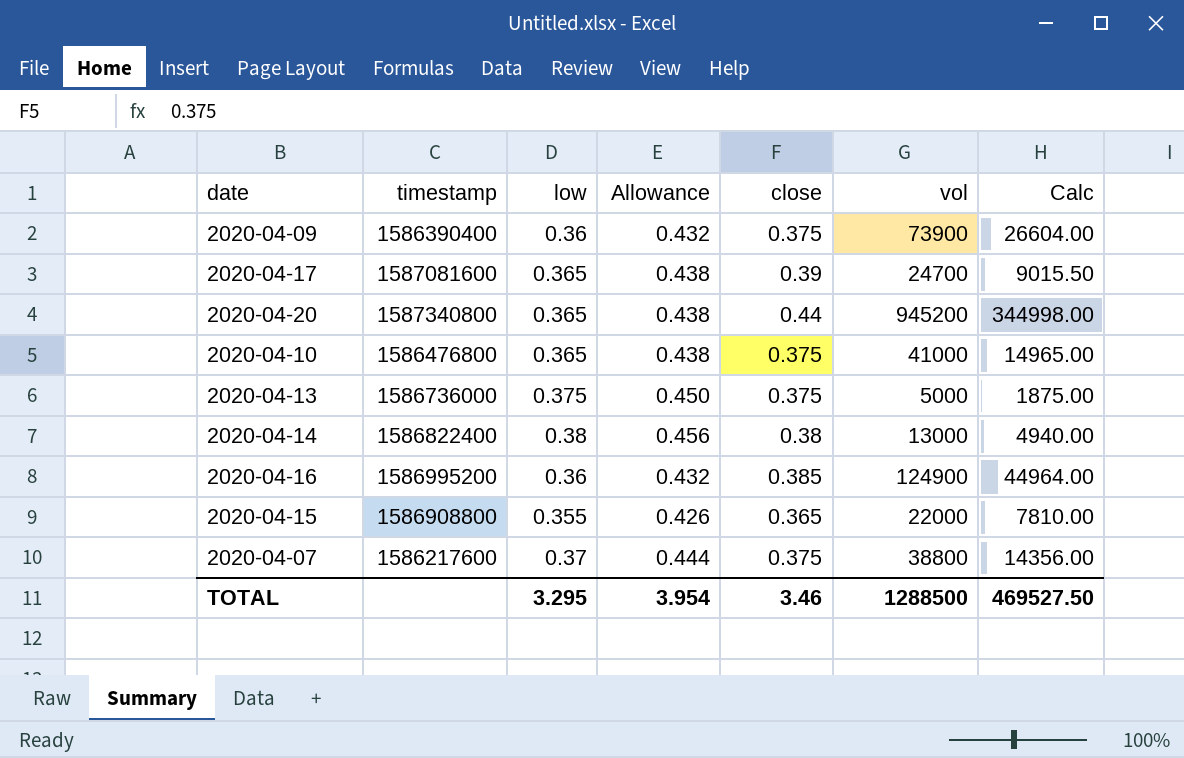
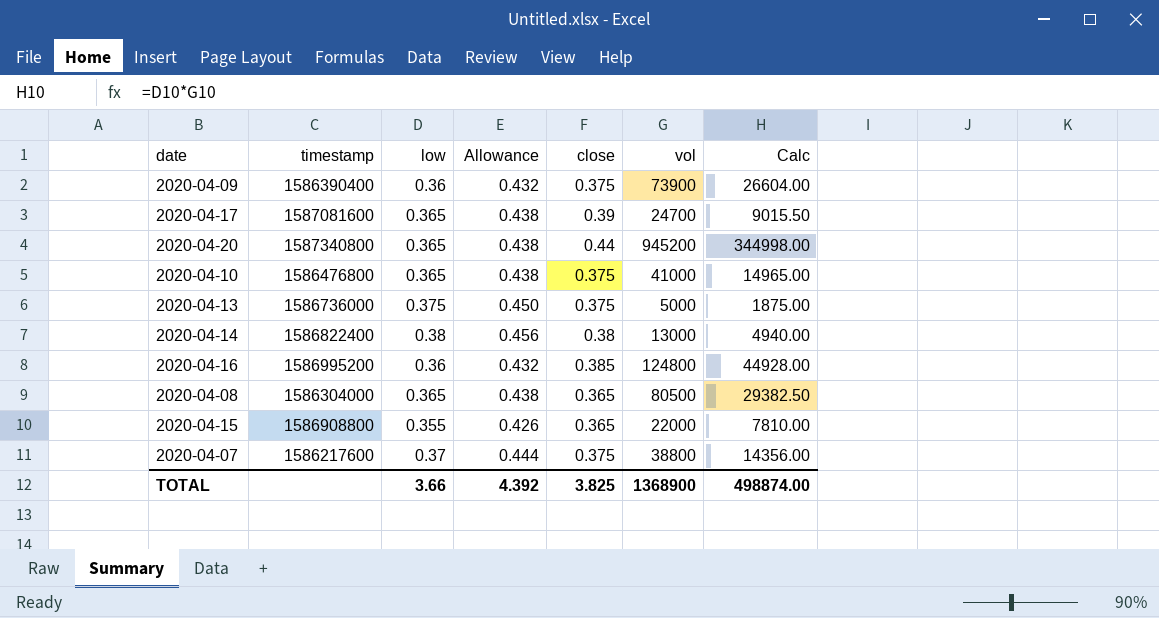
2020-04-16 | vol: 124900 -> 124800
2020-04-16 | Calc: 44964.00 -> 44928.00
row 2020-04-08: none -> 1586304000 | 0.365 | 0.438 | 0.365 | 80500 | 29382.50
TOTAL | low: 3.295 -> 3.66
TOTAL | Allowance: 3.954 -> 4.392
TOTAL | close: 3.46 -> 3.825
TOTAL | vol: 1288500 -> 1368900
TOTAL | Calc: 469527.50 -> 498874.00

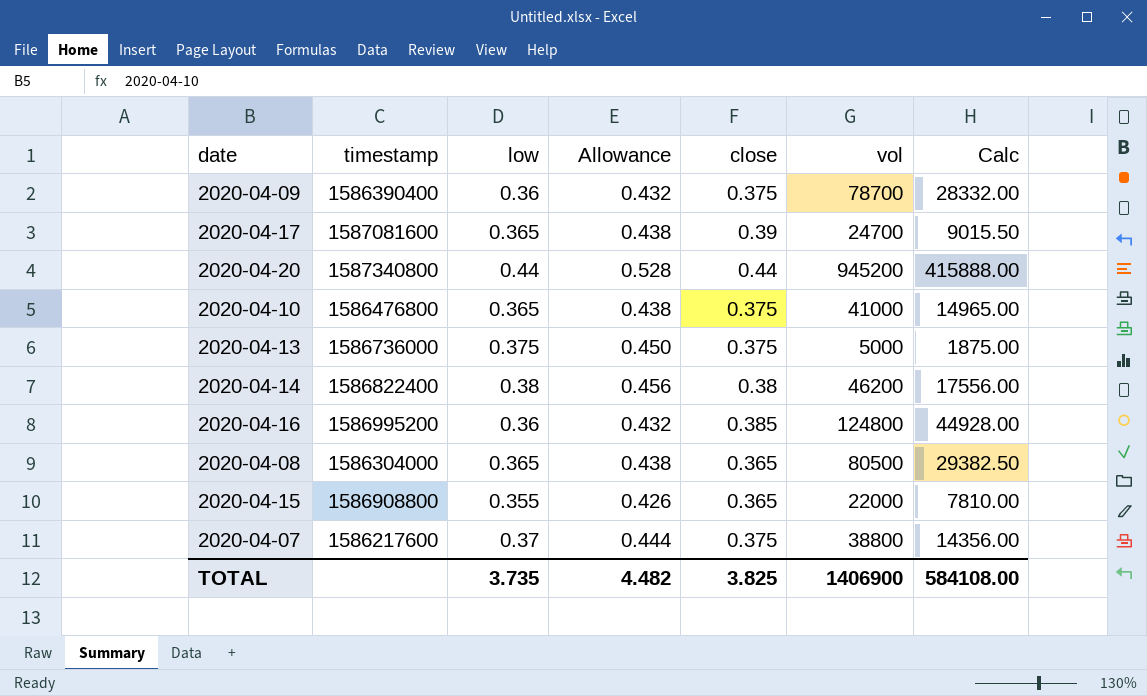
2020-04-09 | vol: 73900 -> 78700
2020-04-09 | Calc: 26604.00 -> 28332.00
2020-04-20 | low: 0.365 -> 0.44
2020-04-20 | Allowance: 0.438 -> 0.528
2020-04-20 | Calc: 344998.00 -> 415888.00
2020-04-14 | vol: 13000 -> 46200
2020-04-14 | Calc: 4940.00 -> 17556.00
TOTAL | low: 3.66 -> 3.735
TOTAL | Allowance: 4.392 -> 4.482
TOTAL | vol: 1368900 -> 1406900
TOTAL | Calc: 498874.00 -> 584108.00

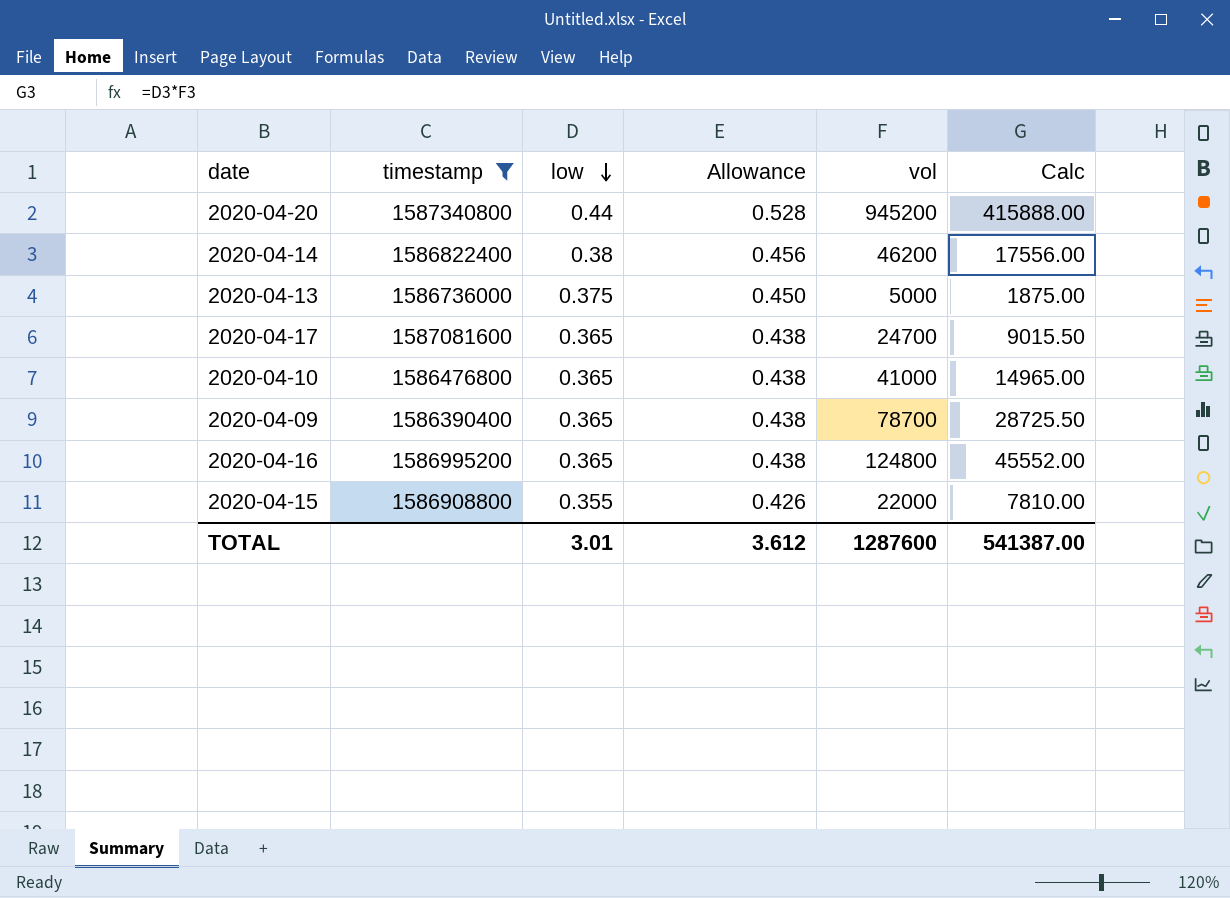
filter: none -> timestamp >= 1586390400
row order: none -> low descending
column close | position: 5 -> none
2020-04-09 | low: 0.36 -> 0.365
2020-04-09 | Allowance: 0.432 -> 0.438
2020-04-09 | Calc: 28332.00 -> 28725.50
2020-04-16 | low: 0.36 -> 0.365
2020-04-16 | Allowance: 0.432 -> 0.438
2020-04-16 | Calc: 44928.00 -> 45552.00
TOTAL | low: 3.735 -> 3.01
TOTAL | Allowance: 4.482 -> 3.612
TOTAL | vol: 1406900 -> 1287600
TOTAL | Calc: 584108.00 -> 541387.00

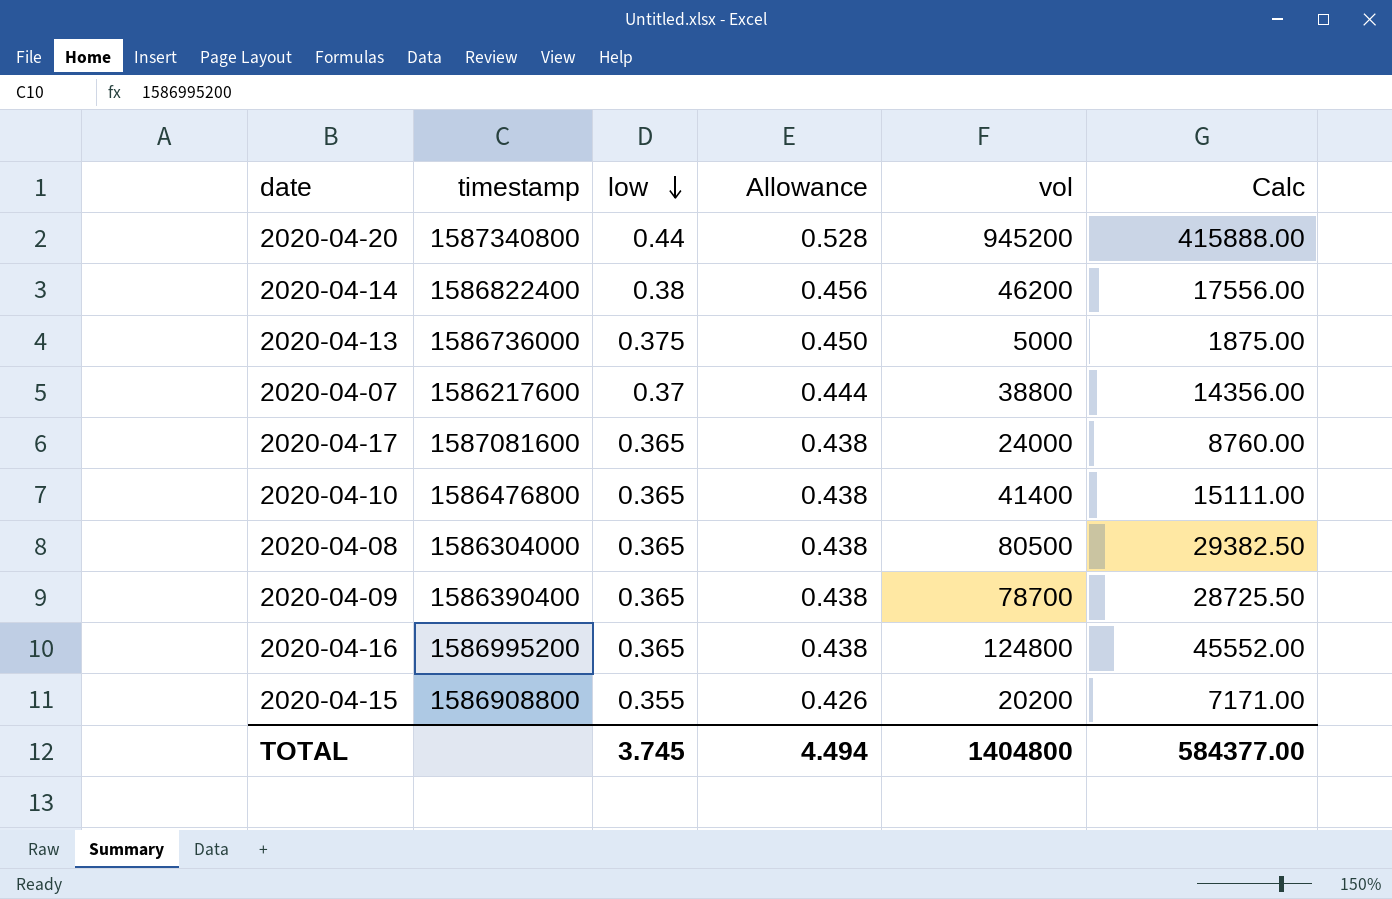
filter: timestamp >= 1586390400 -> none
2020-04-17 | vol: 24700 -> 24000
2020-04-17 | Calc: 9015.50 -> 8760.00
2020-04-10 | vol: 41000 -> 41400
2020-04-10 | Calc: 14965.00 -> 15111.00
2020-04-15 | vol: 22000 -> 20200
2020-04-15 | Calc: 7810.00 -> 7171.00
TOTAL | low: 3.01 -> 3.745
TOTAL | Allowance: 3.612 -> 4.494
TOTAL | vol: 1287600 -> 1404800
TOTAL | Calc: 541387.00 -> 584377.00

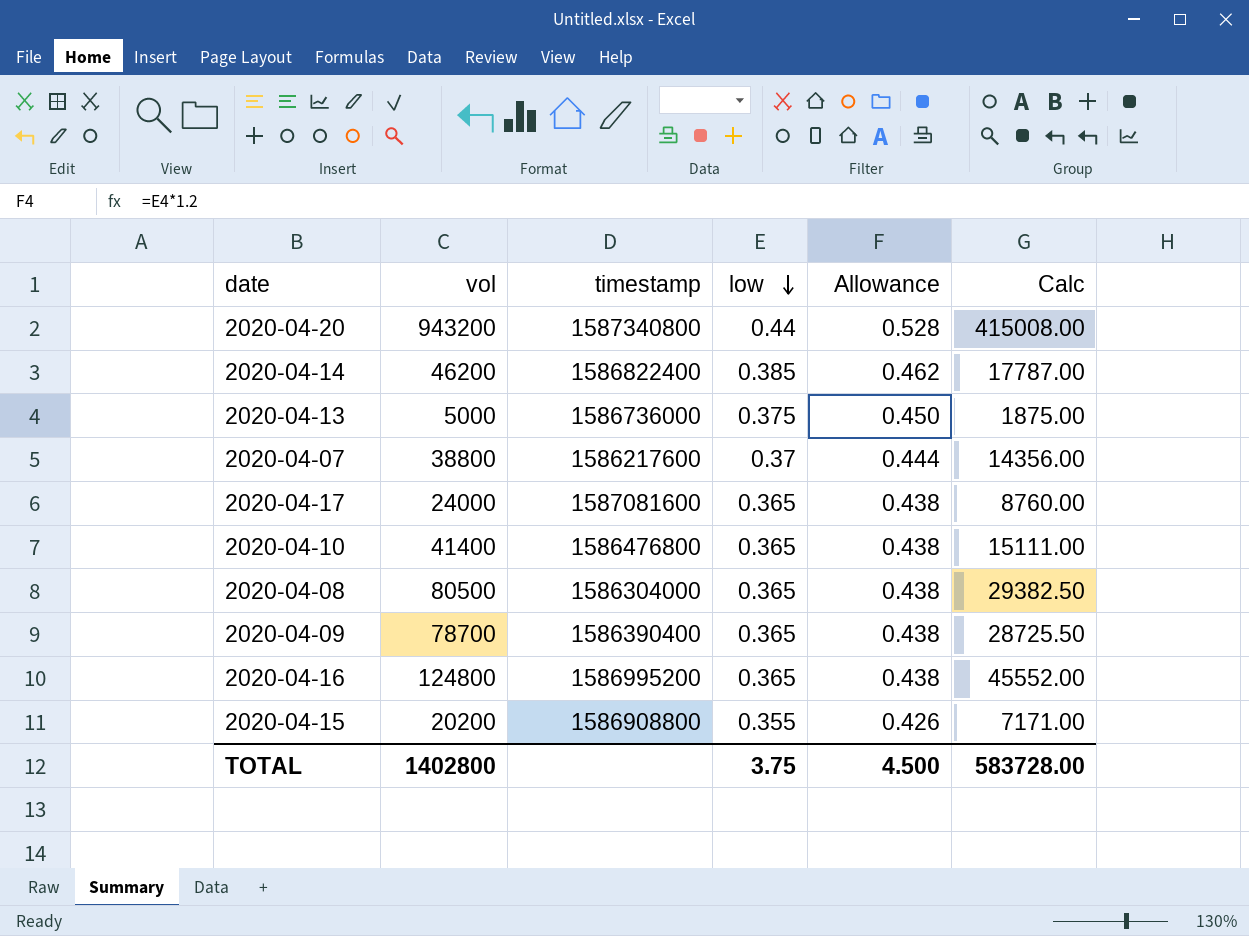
column vol | position: 5 -> 2
2020-04-20 | vol: 945200 -> 943200
2020-04-20 | Calc: 415888.00 -> 415008.00
2020-04-14 | low: 0.38 -> 0.385
2020-04-14 | Allowance: 0.456 -> 0.462
2020-04-14 | Calc: 17556.00 -> 17787.00
TOTAL | vol: 1404800 -> 1402800
TOTAL | low: 3.745 -> 3.75
TOTAL | Allowance: 4.494 -> 4.500
TOTAL | Calc: 584377.00 -> 583728.00

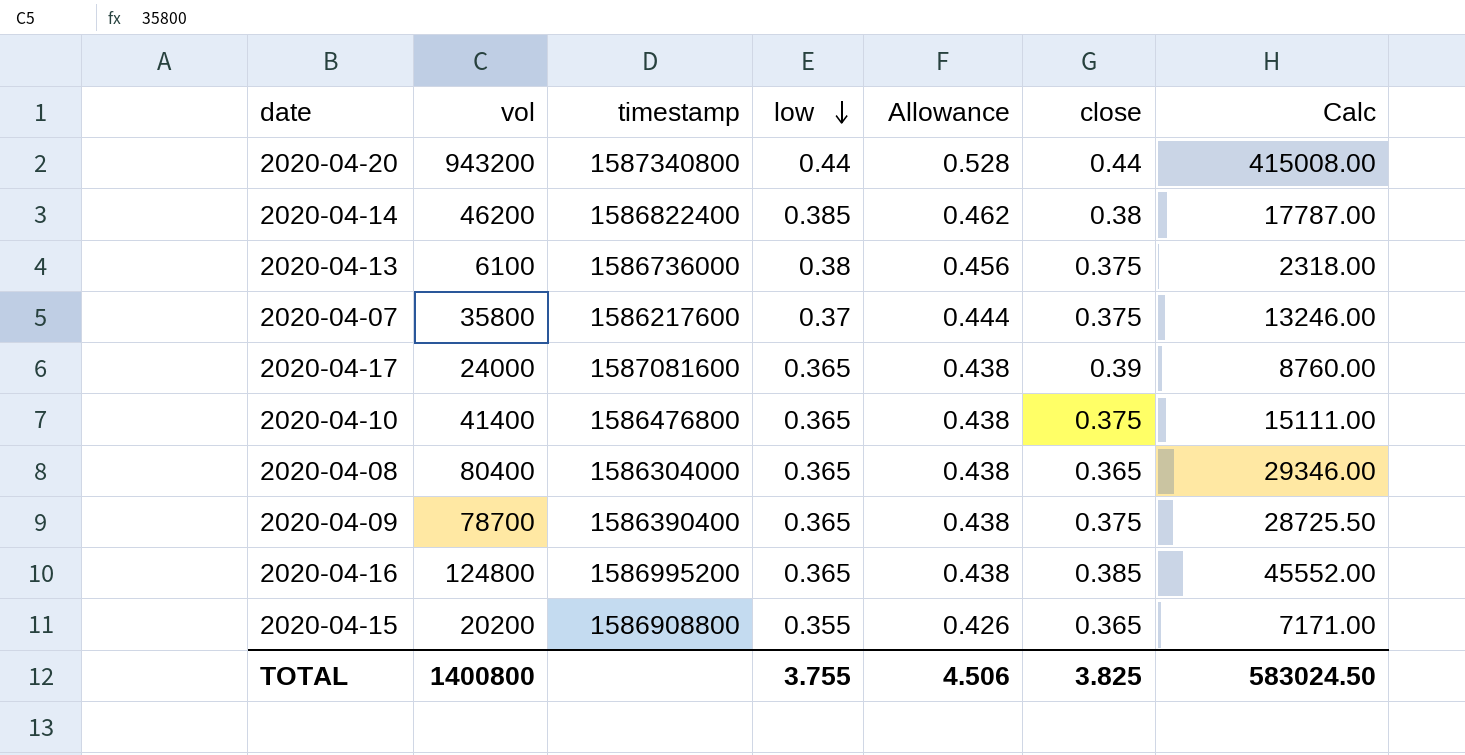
column close | position: none -> 6
2020-04-13 | vol: 5000 -> 6100
2020-04-13 | low: 0.375 -> 0.38
2020-04-13 | Allowance: 0.450 -> 0.456
2020-04-13 | Calc: 1875.00 -> 2318.00
2020-04-07 | vol: 38800 -> 35800
2020-04-07 | Calc: 14356.00 -> 13246.00
2020-04-08 | vol: 80500 -> 80400
2020-04-08 | Calc: 29382.50 -> 29346.00
TOTAL | vol: 1402800 -> 1400800
TOTAL | low: 3.75 -> 3.755
TOTAL | Allowance: 4.500 -> 4.506
TOTAL | Calc: 583728.00 -> 583024.50

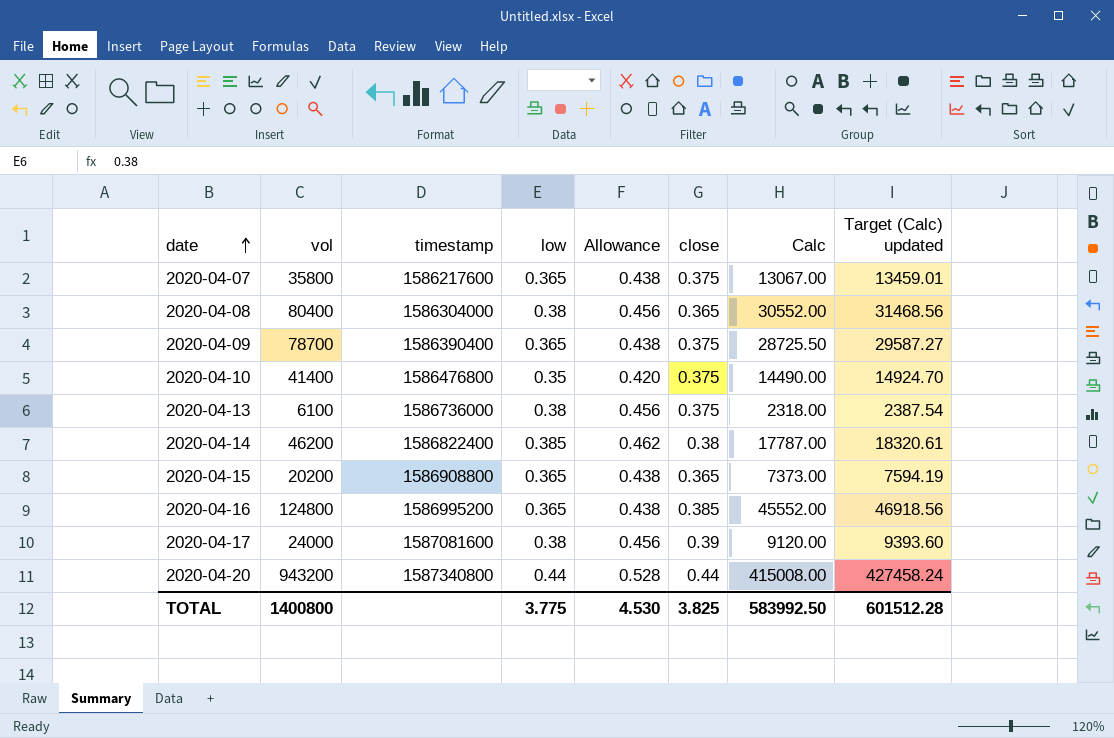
row order: low descending -> date ascending
column Target (Calc) updated | formula: none -> [Calc] * 1.03
2020-04-07 | low: 0.37 -> 0.365
2020-04-07 | Allowance: 0.444 -> 0.438
2020-04-07 | Calc: 13246.00 -> 13067.00
2020-04-08 | low: 0.365 -> 0.38
2020-04-08 | Allowance: 0.438 -> 0.456
2020-04-08 | Calc: 29346.00 -> 30552.00
2020-04-10 | low: 0.365 -> 0.35
2020-04-10 | Allowance: 0.438 -> 0.420
2020-04-10 | Calc: 15111.00 -> 14490.00
2020-04-15 | low: 0.355 -> 0.365
2020-04-15 | Allowance: 0.426 -> 0.438
2020-04-15 | Calc: 7171.00 -> 7373.00
2020-04-17 | low: 0.365 -> 0.38
2020-04-17 | Allowance: 0.438 -> 0.456
2020-04-17 | Calc: 8760.00 -> 9120.00
TOTAL | low: 3.755 -> 3.775
TOTAL | Allowance: 4.506 -> 4.530
TOTAL | Calc: 583024.50 -> 583992.50

